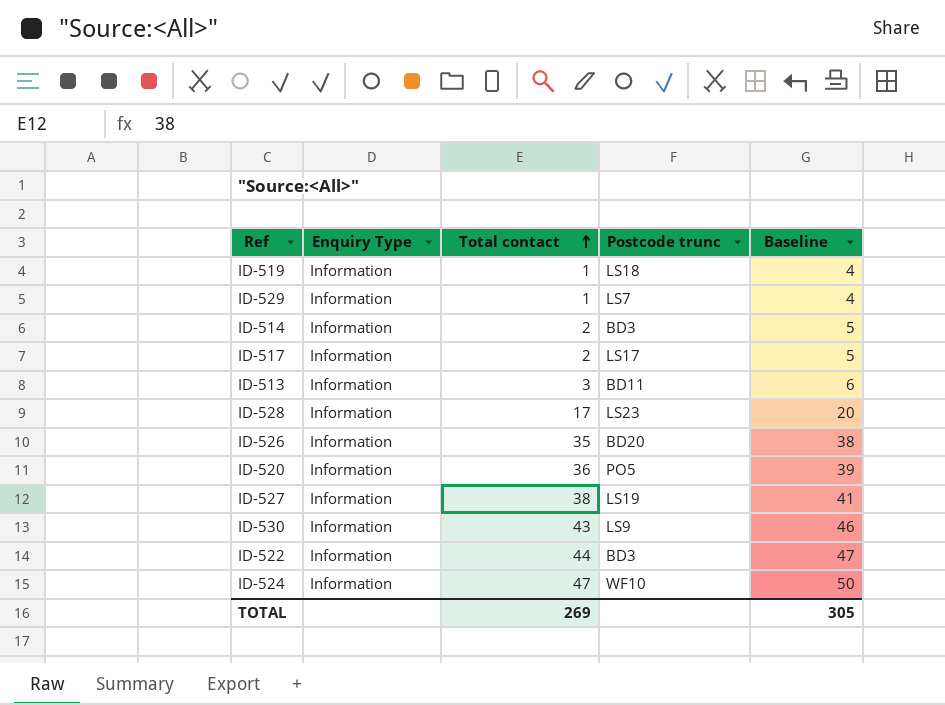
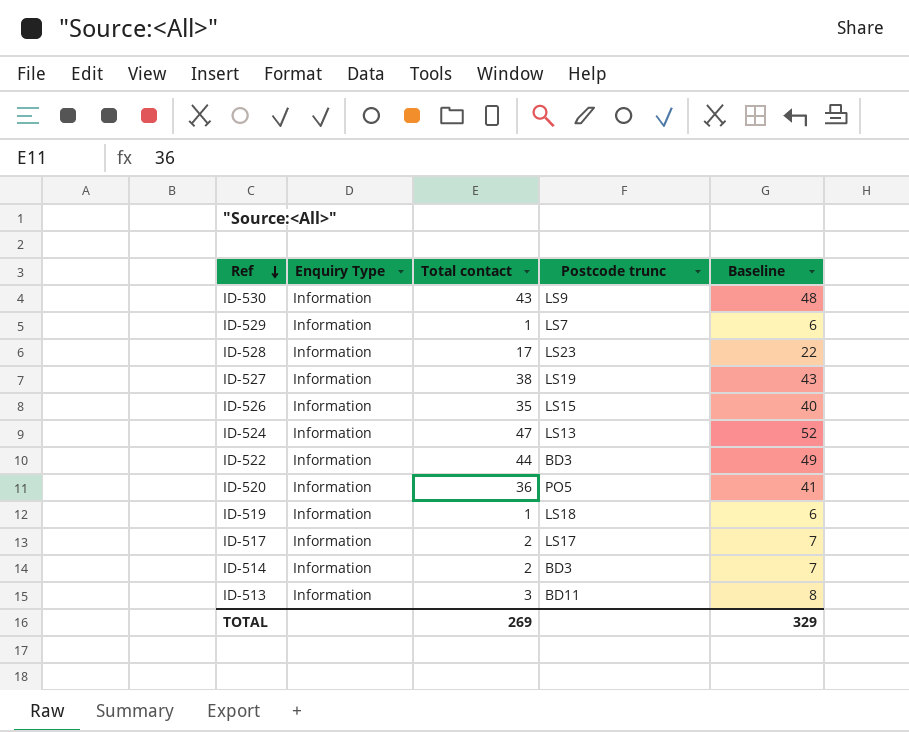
row order: Total contact ascending -> Ref descending
column Baseline | formula: [Total contact] + 3 -> [Total contact] + 5
ID-526 | Postcode trunc: BD20 -> LS15
ID-524 | Postcode trunc: WF10 -> LS13
TOTAL | Baseline: 305 -> 329

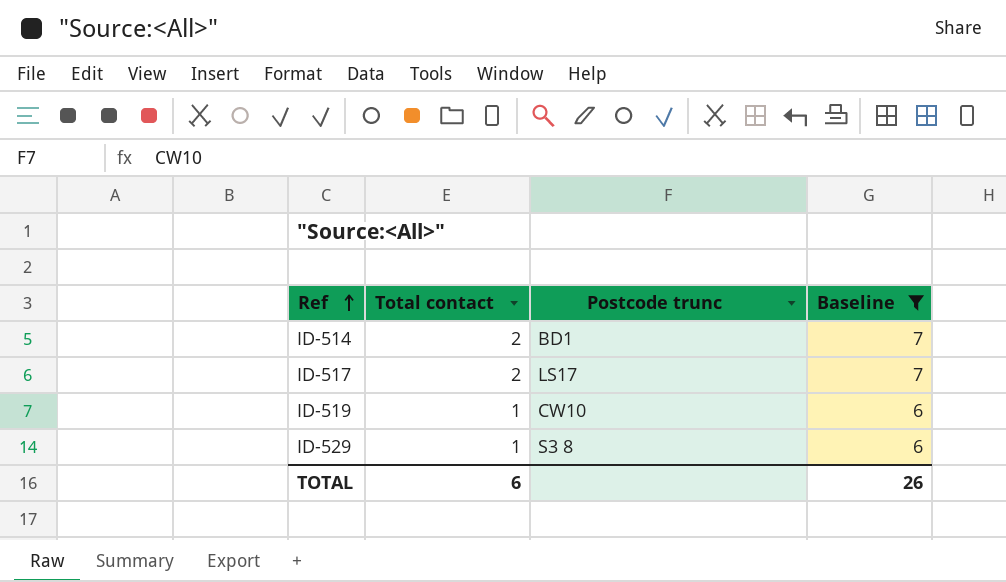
filter: none -> Baseline <= 7
row order: Ref descending -> Ref ascending
column Enquiry Type | position: 2 -> none
ID-514 | Postcode trunc: BD3 -> BD1
ID-519 | Postcode trunc: LS18 -> CW10
ID-529 | Postcode trunc: LS7 -> S3 8
TOTAL | Total contact: 269 -> 6
TOTAL | Baseline: 329 -> 26

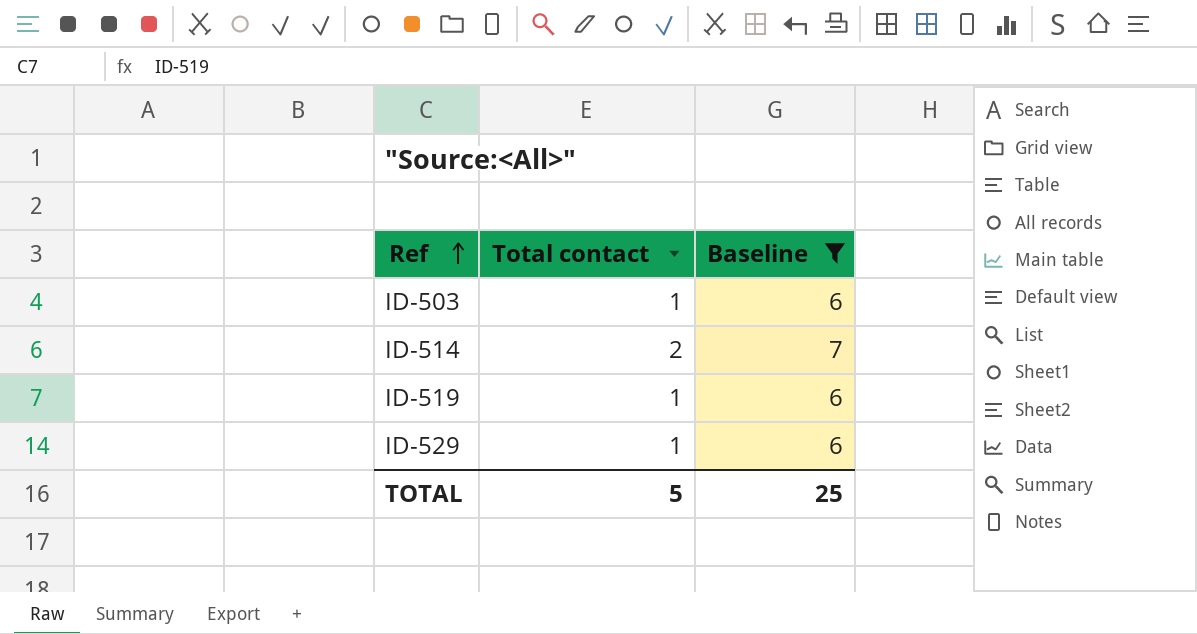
column Postcode trunc | position: 3 -> none
row ID-517: 2 | LS17 | 7 -> none
row ID-503: none -> 1 | 6
TOTAL | Total contact: 6 -> 5
TOTAL | Baseline: 26 -> 25

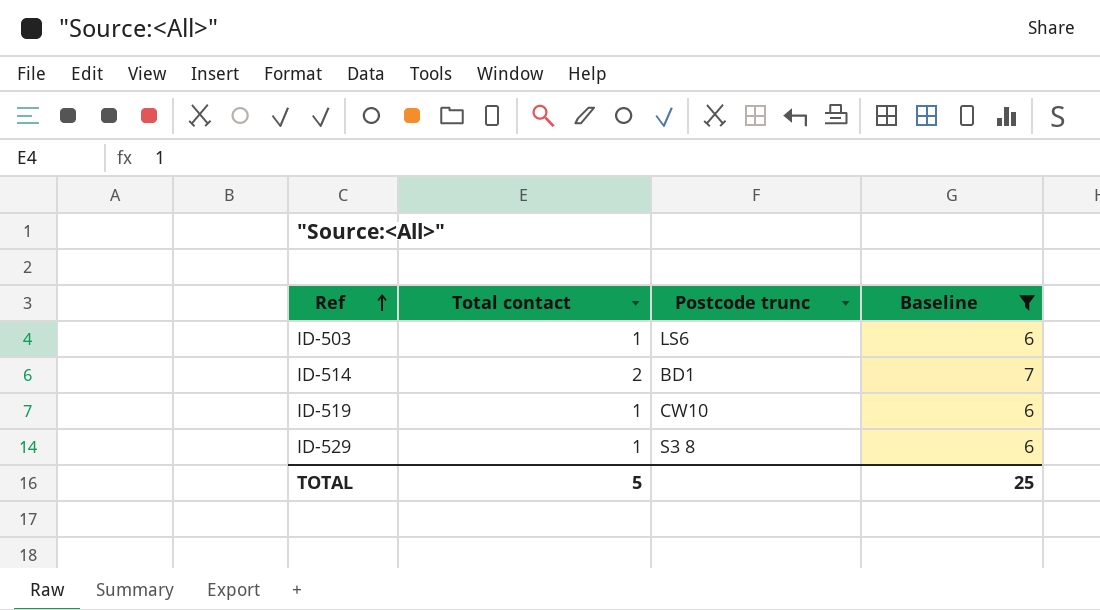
column Postcode trunc | position: none -> 3

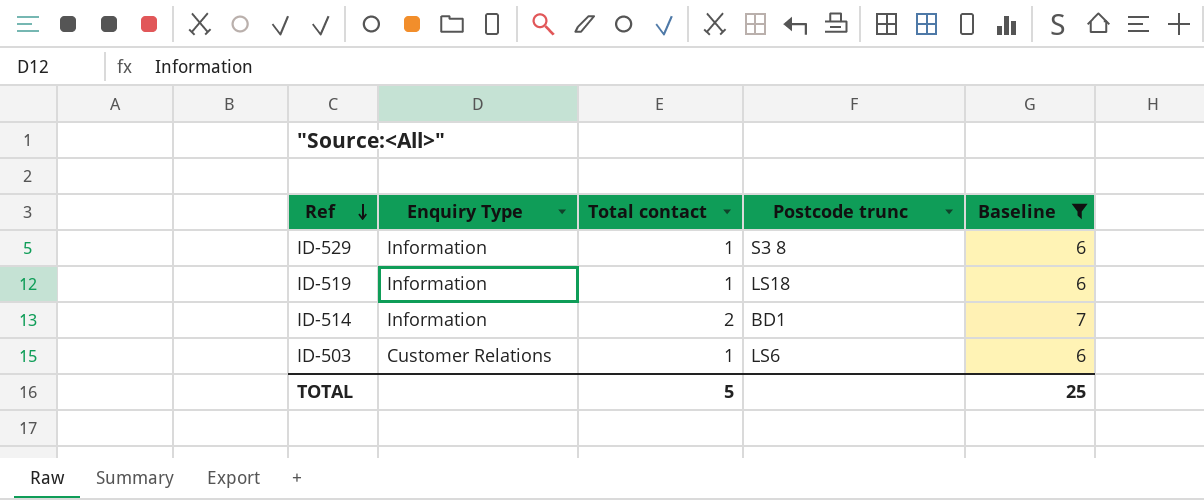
row order: Ref ascending -> Ref descending
column Enquiry Type | position: none -> 2
ID-519 | Postcode trunc: CW10 -> LS18

